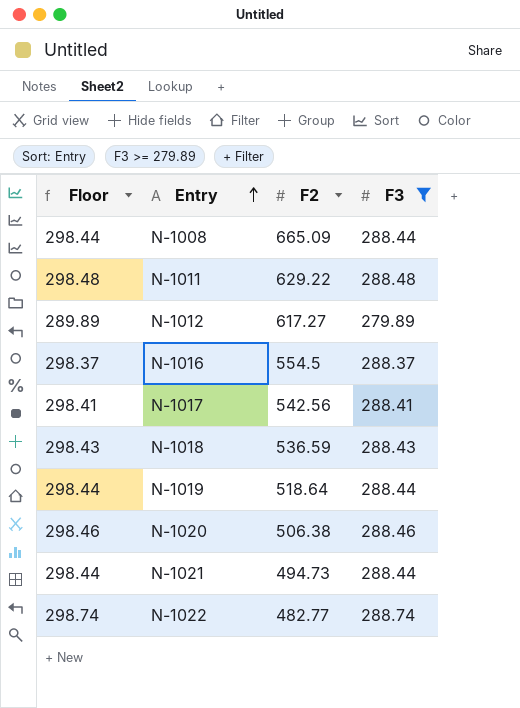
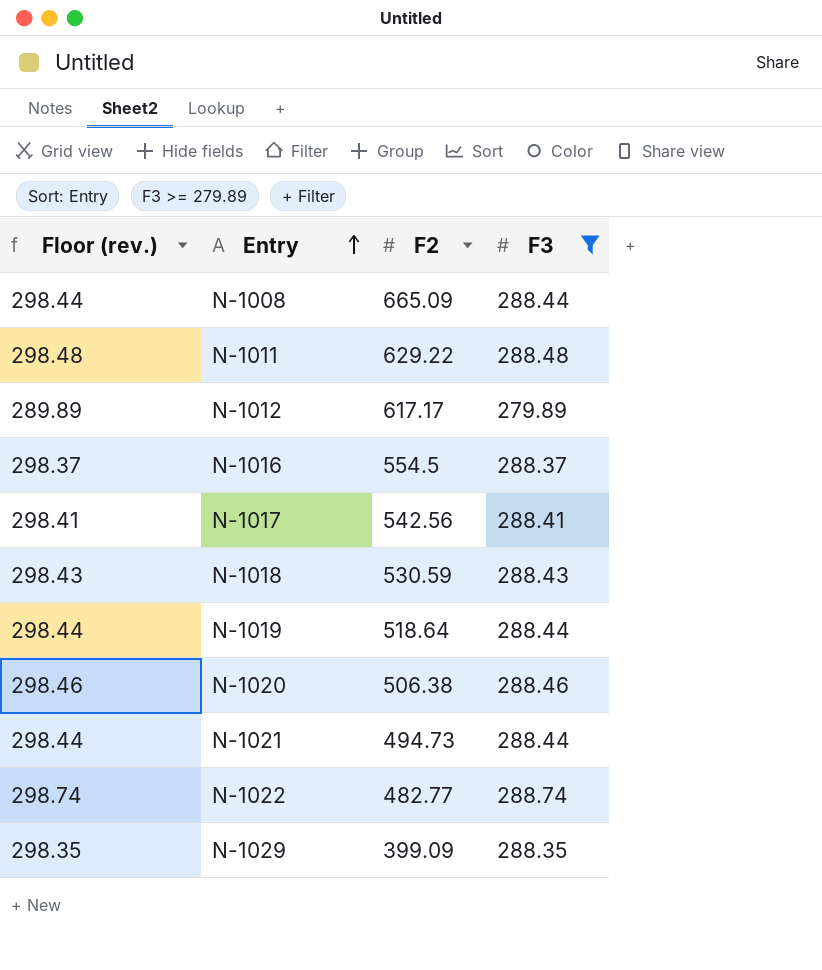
column name: Floor -> Floor (rev.)
N-1012 | F2: 617.27 -> 617.17
N-1018 | F2: 536.59 -> 530.59
row N-1029: none -> 298.35 | 399.09 | 288.35

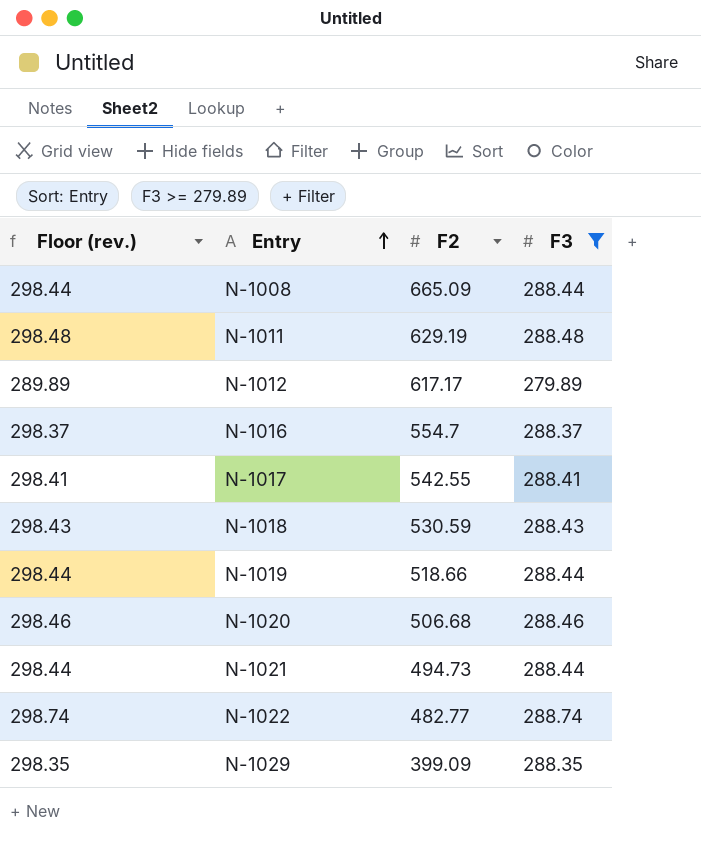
N-1011 | F2: 629.22 -> 629.19
N-1016 | F2: 554.5 -> 554.7
N-1017 | F2: 542.56 -> 542.55
N-1019 | F2: 518.64 -> 518.66
N-1020 | F2: 506.38 -> 506.68

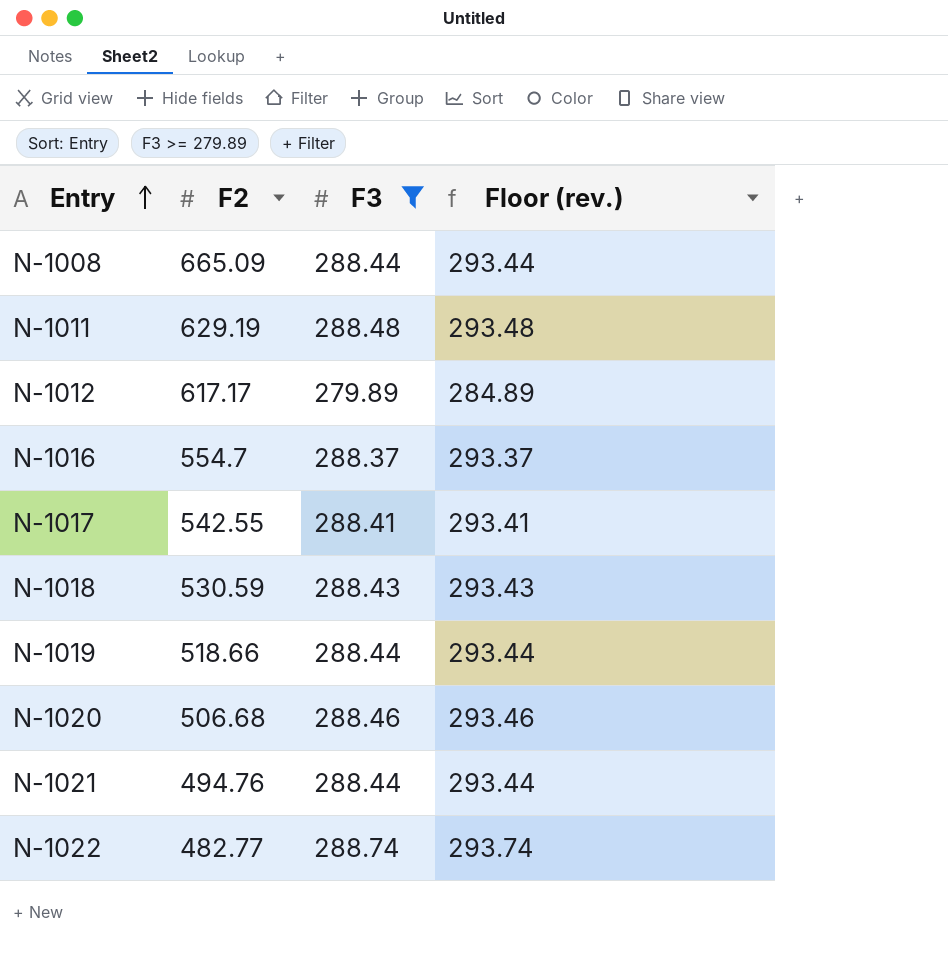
column Floor (rev.) | formula: [F3] + 10 -> [F3] + 5
column Floor (rev.) | position: 1 -> 4
row N-1029: 298.35 | 399.09 | 288.35 -> none
N-1021 | F2: 494.73 -> 494.76

